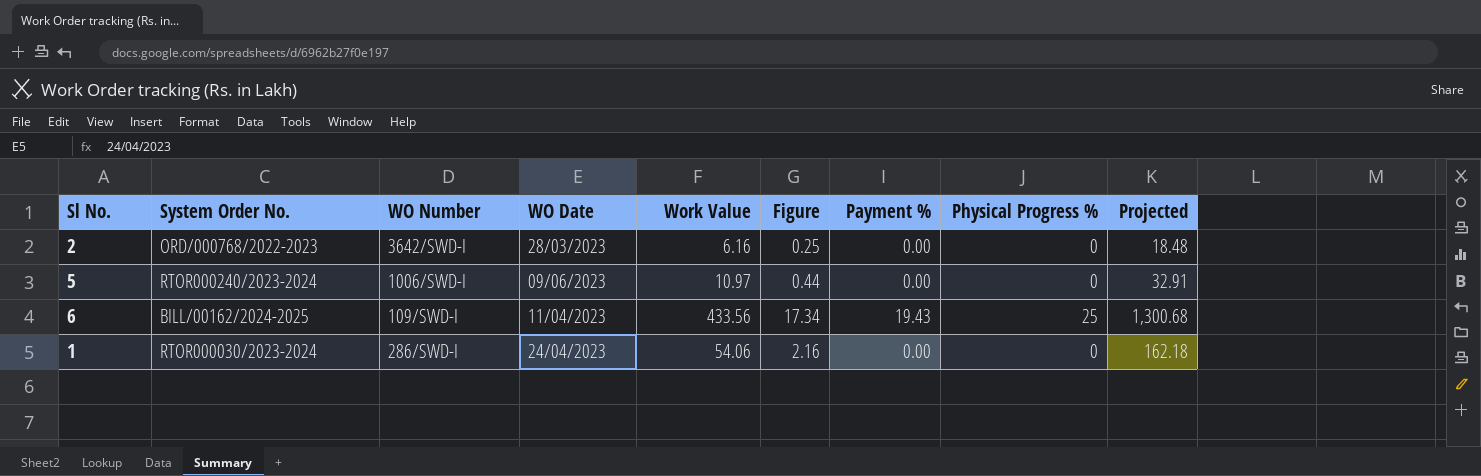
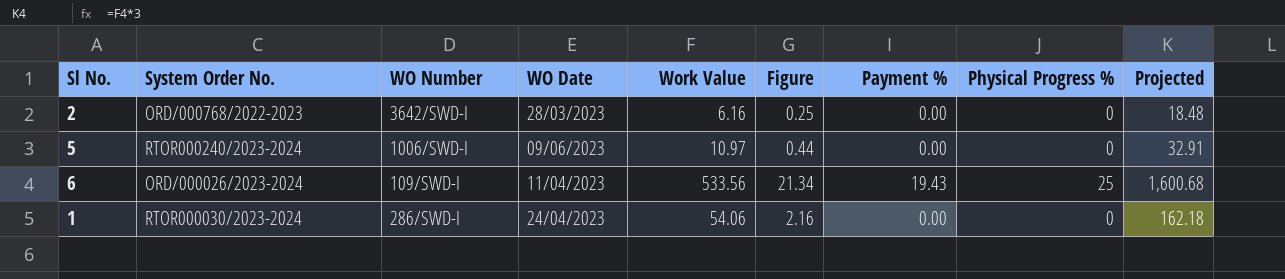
6 | System Order No.: BILL/00162/2024-2025 -> ORD/000026/2023-2024
6 | Work Value: 433.56 -> 533.56
6 | Figure: 17.34 -> 21.34
6 | Projected: 1,300.68 -> 1,600.68

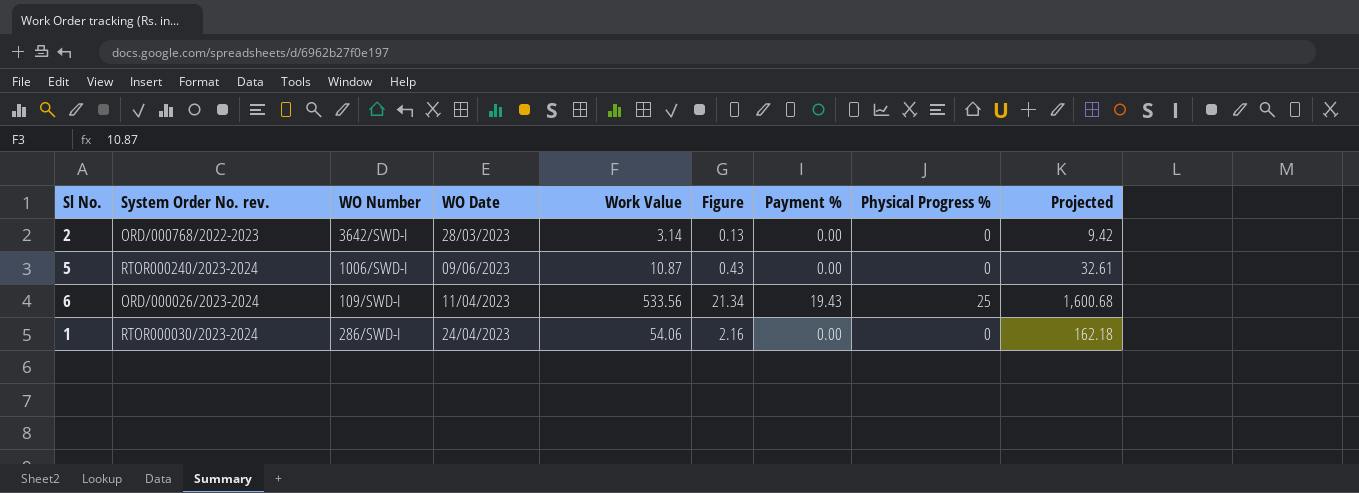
column name: System Order No. -> System Order No. rev.
2 | Work Value: 6.16 -> 3.14
2 | Figure: 0.25 -> 0.13
2 | Projected: 18.48 -> 9.42
5 | Work Value: 10.97 -> 10.87
5 | Figure: 0.44 -> 0.43
5 | Projected: 32.91 -> 32.61

